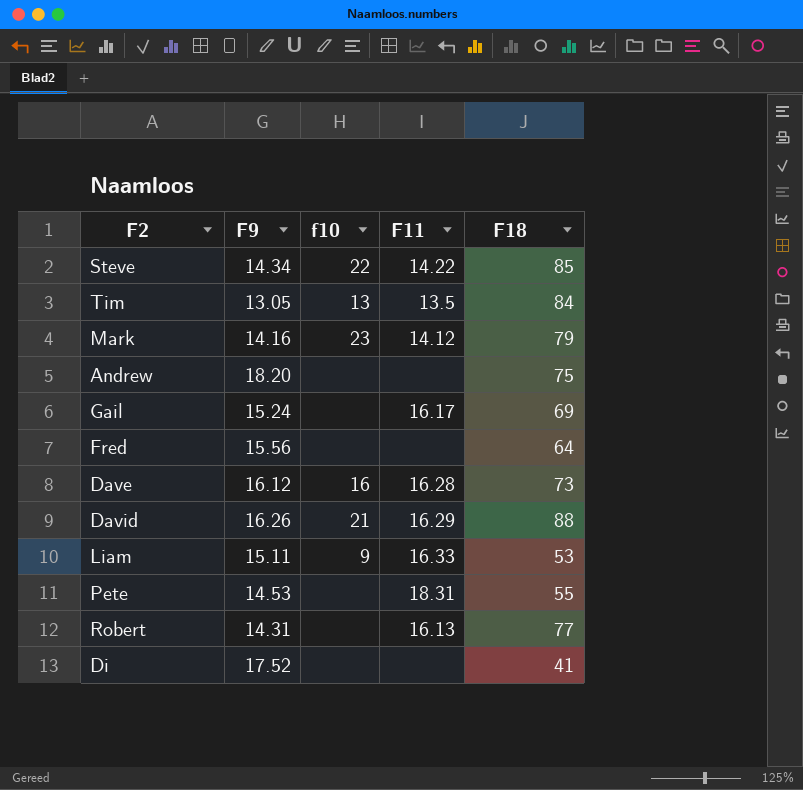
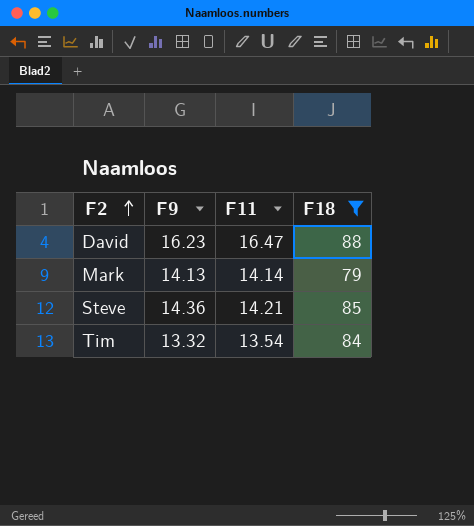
filter: none -> F18 >= 79
row order: none -> F2 ascending
column f10 | position: 3 -> none
David | F9: 16.26 -> 16.23
David | F11: 16.29 -> 16.47
Mark | F9: 14.16 -> 14.13
Mark | F11: 14.12 -> 14.14
Steve | F9: 14.34 -> 14.36
Steve | F11: 14.22 -> 14.21
Tim | F9: 13.05 -> 13.32
Tim | F11: 13.5 -> 13.54

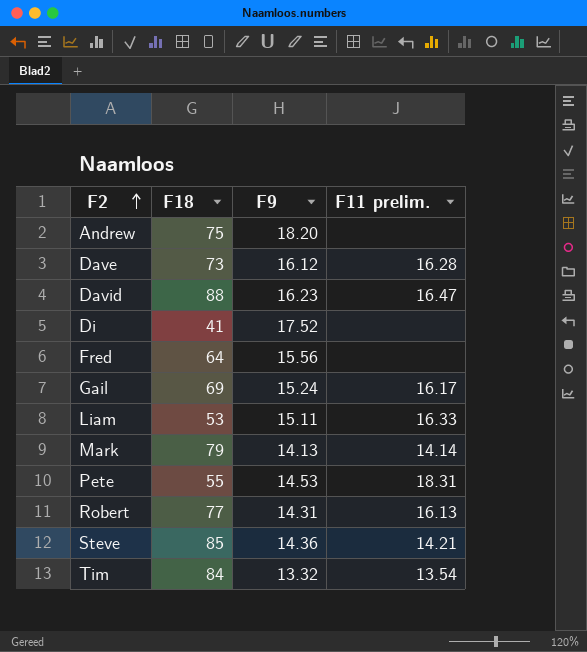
filter: F18 >= 79 -> none
column F18 | position: 4 -> 2
column name: F11 -> F11 prelim.

